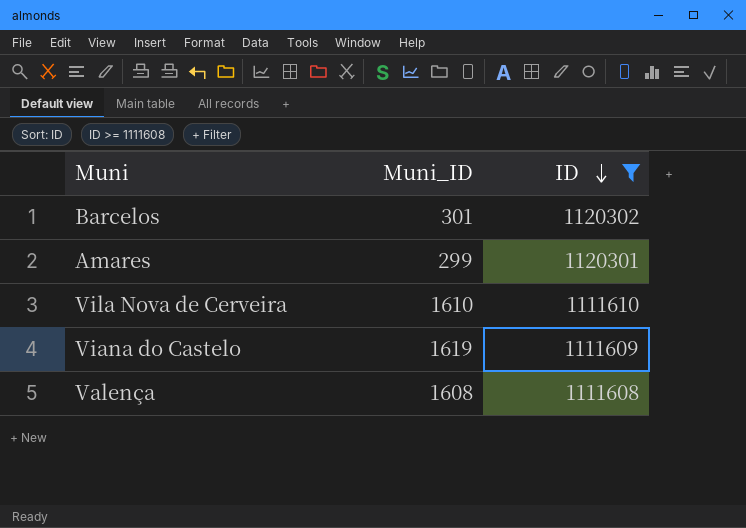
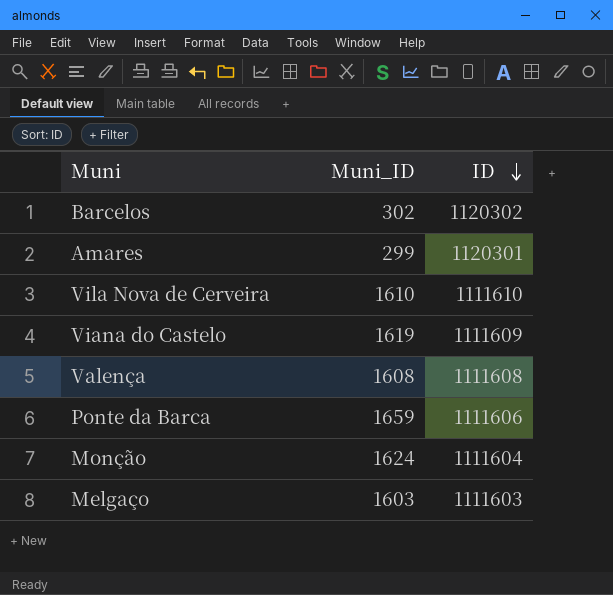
filter: ID >= 1111608 -> none
Barcelos | Muni_ID: 301 -> 302

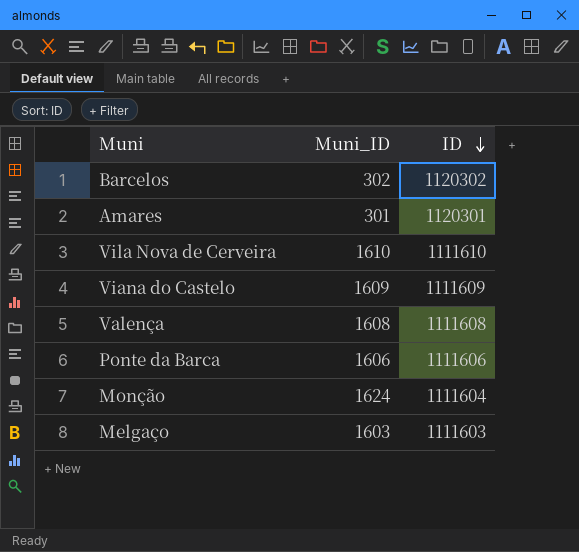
Amares | Muni_ID: 299 -> 301
Viana do Castelo | Muni_ID: 1619 -> 1609
Ponte da Barca | Muni_ID: 1659 -> 1606

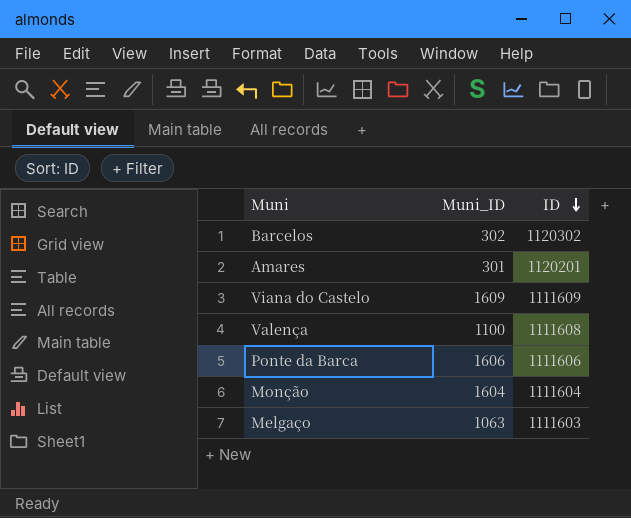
row Vila Nova de Cerveira: 1610 | 1111610 -> none
Amares | ID: 1120301 -> 1120201
Valença | Muni_ID: 1608 -> 1100
Monção | Muni_ID: 1624 -> 1604
Melgaço | Muni_ID: 1603 -> 1063

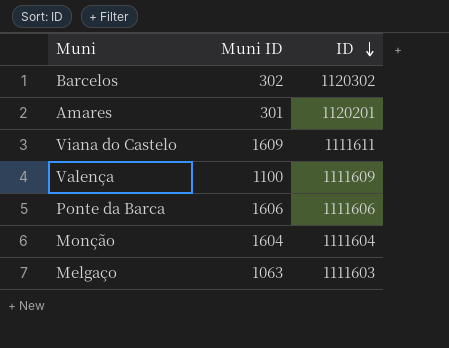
column name: Muni_ID -> Muni ID
Viana do Castelo | ID: 1111609 -> 1111611
Valença | ID: 1111608 -> 1111609

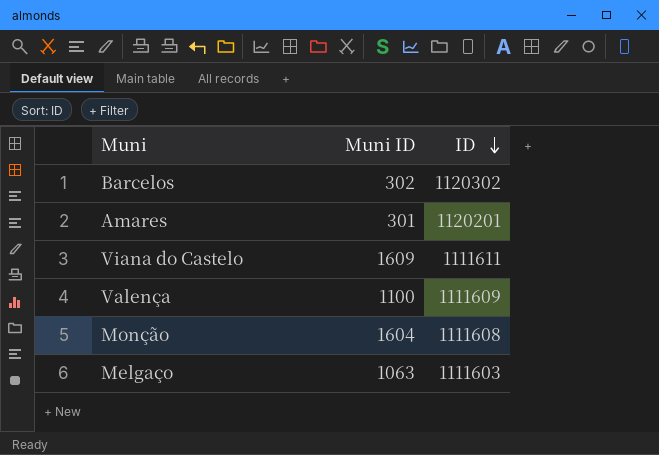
row Ponte da Barca: 1606 | 1111606 -> none
Monção | ID: 1111604 -> 1111608

